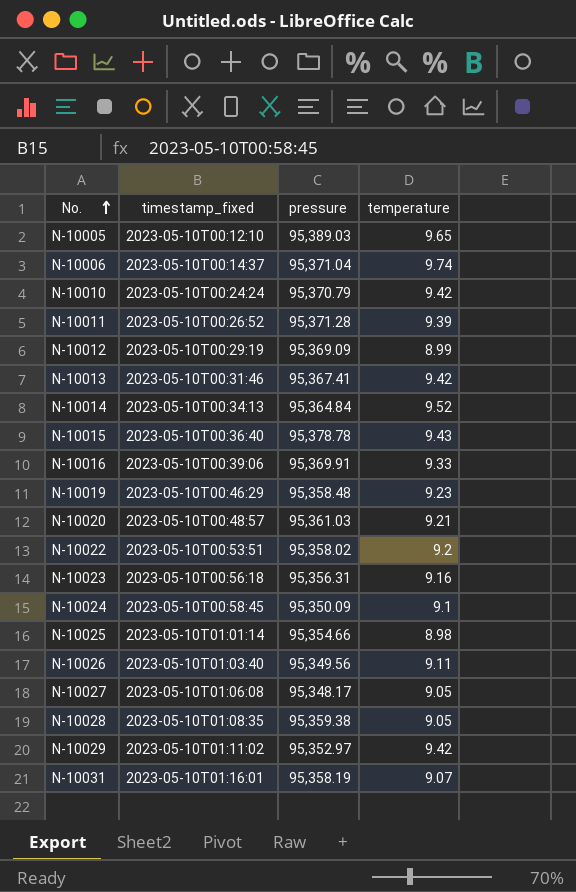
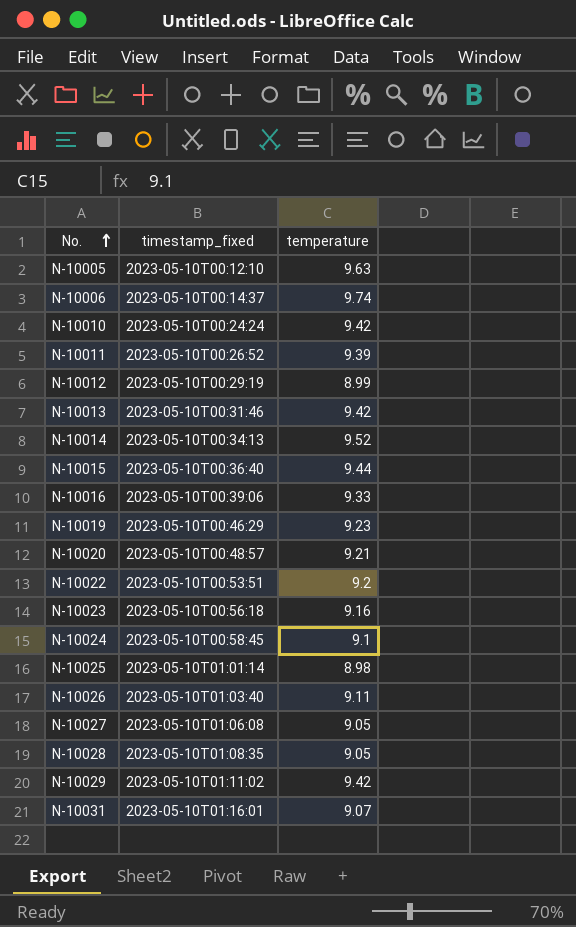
column pressure | position: 3 -> none
N-10005 | temperature: 9.65 -> 9.63
N-10015 | temperature: 9.43 -> 9.44

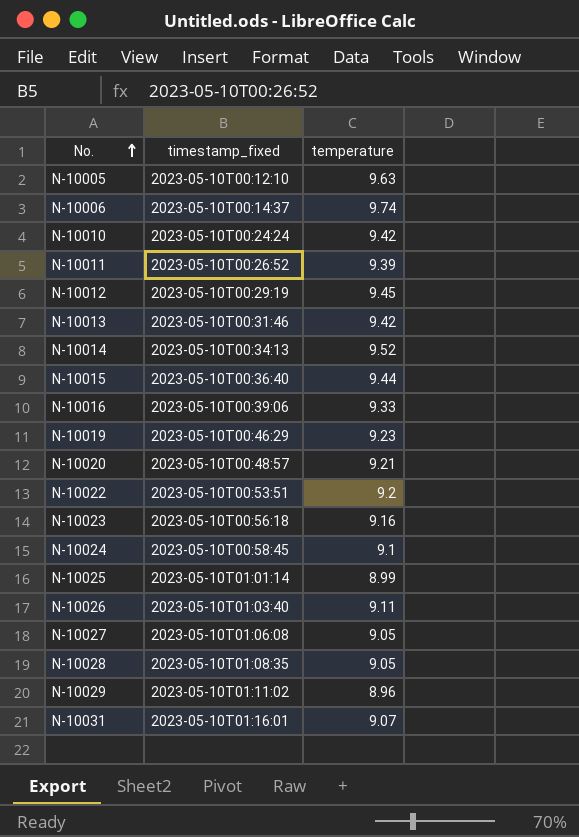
N-10012 | temperature: 8.99 -> 9.45
N-10025 | temperature: 8.98 -> 8.99
N-10029 | temperature: 9.42 -> 8.96

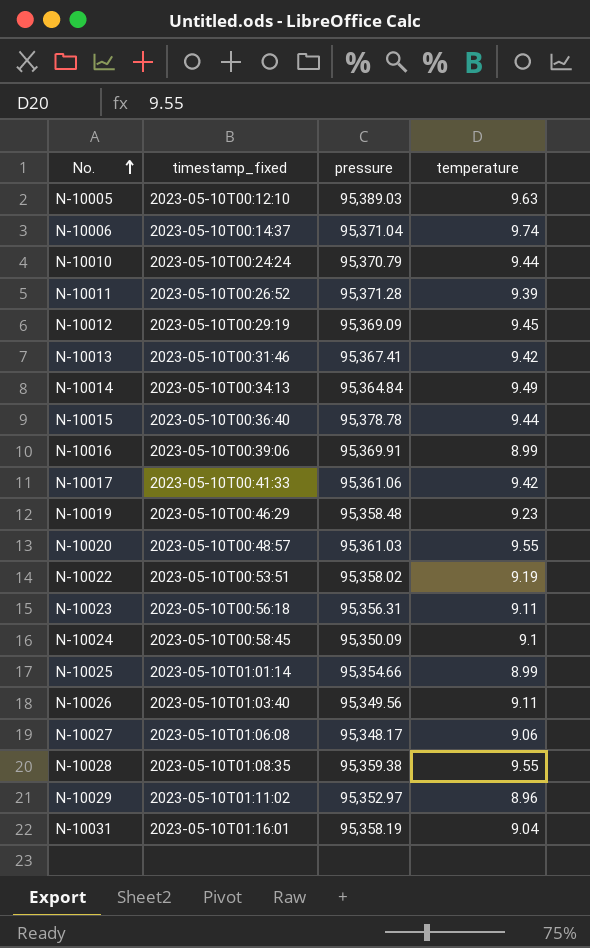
column pressure | position: none -> 3
N-10010 | temperature: 9.42 -> 9.44
N-10014 | temperature: 9.52 -> 9.49
N-10016 | temperature: 9.33 -> 8.99
row N-10017: none -> 2023-05-10T00:41:33 | 95,361.06 | 9.42
N-10020 | temperature: 9.21 -> 9.55
N-10022 | temperature: 9.2 -> 9.19
N-10023 | temperature: 9.16 -> 9.11
N-10027 | temperature: 9.05 -> 9.06
N-10028 | temperature: 9.05 -> 9.55
N-10031 | temperature: 9.07 -> 9.04

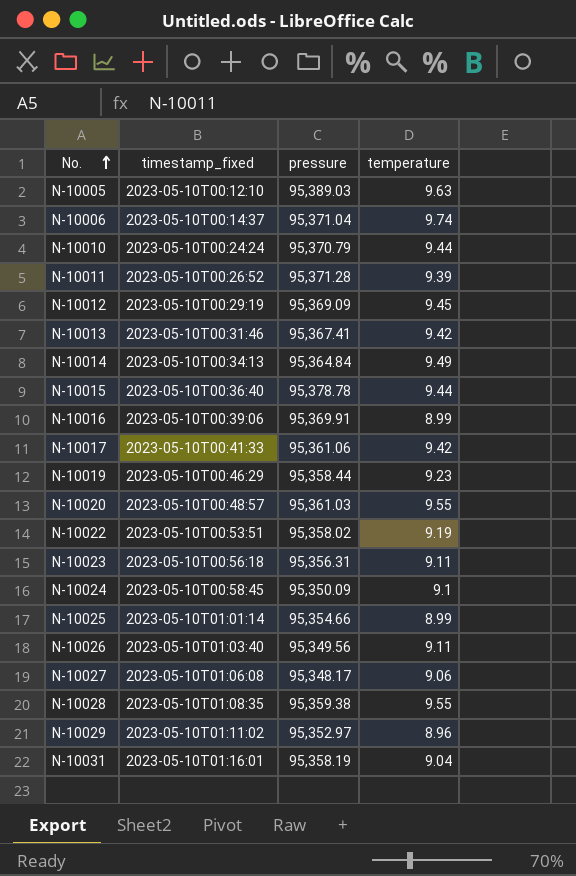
N-10019 | pressure: 95,358.48 -> 95,358.44

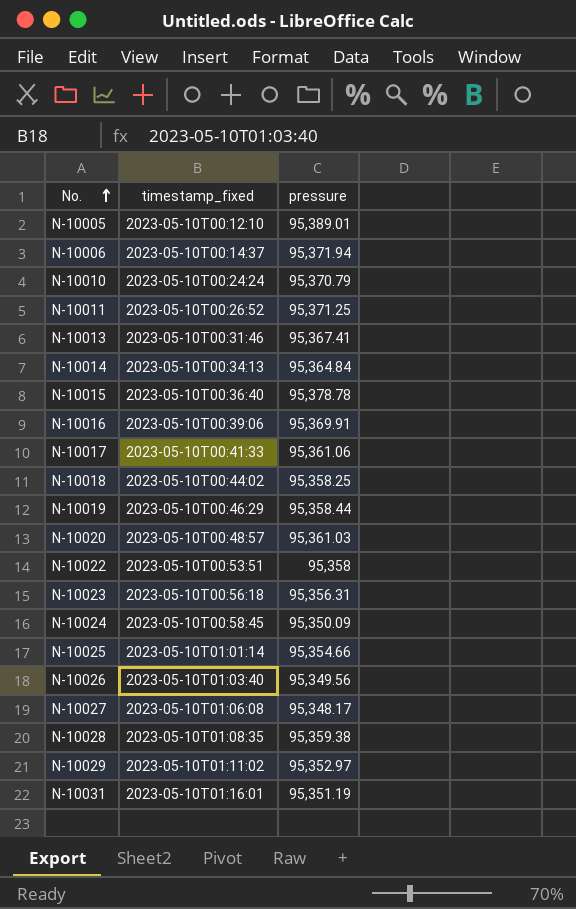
column temperature | position: 4 -> none
row N-10012: 2023-05-10T00:29:19 | 95,369.09 | 9.45 -> none
N-10005 | pressure: 95,389.03 -> 95,389.01
N-10006 | pressure: 95,371.04 -> 95,371.94
N-10011 | pressure: 95,371.28 -> 95,371.25
row N-10018: none -> 2023-05-10T00:44:02 | 95,358.25
N-10022 | pressure: 95,358.02 -> 95,358
N-10031 | pressure: 95,358.19 -> 95,351.19

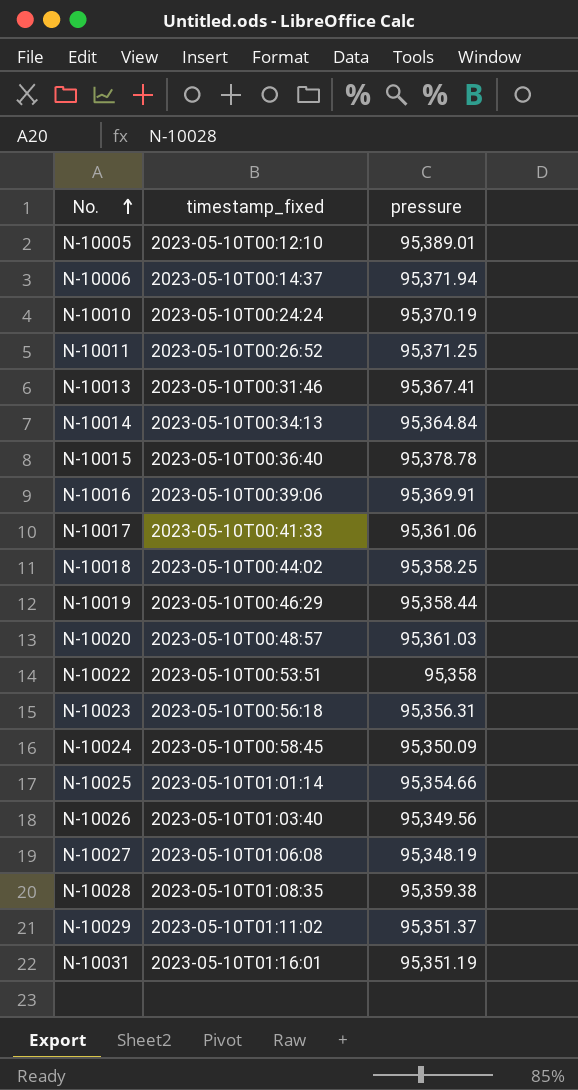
N-10010 | pressure: 95,370.79 -> 95,370.19
N-10027 | pressure: 95,348.17 -> 95,348.19
N-10029 | pressure: 95,352.97 -> 95,351.37

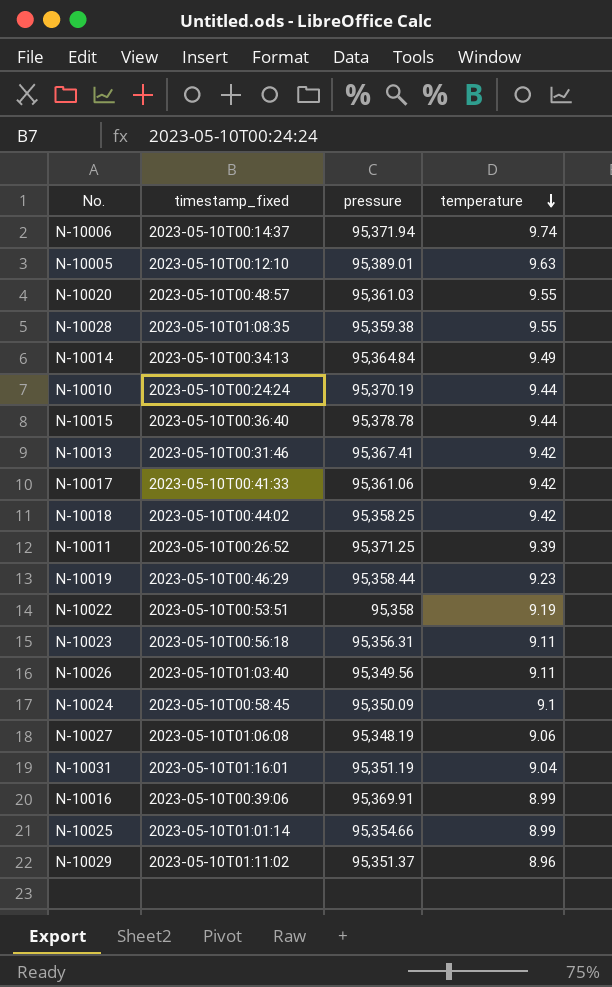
row order: No. ascending -> temperature descending
column temperature | position: none -> 4

